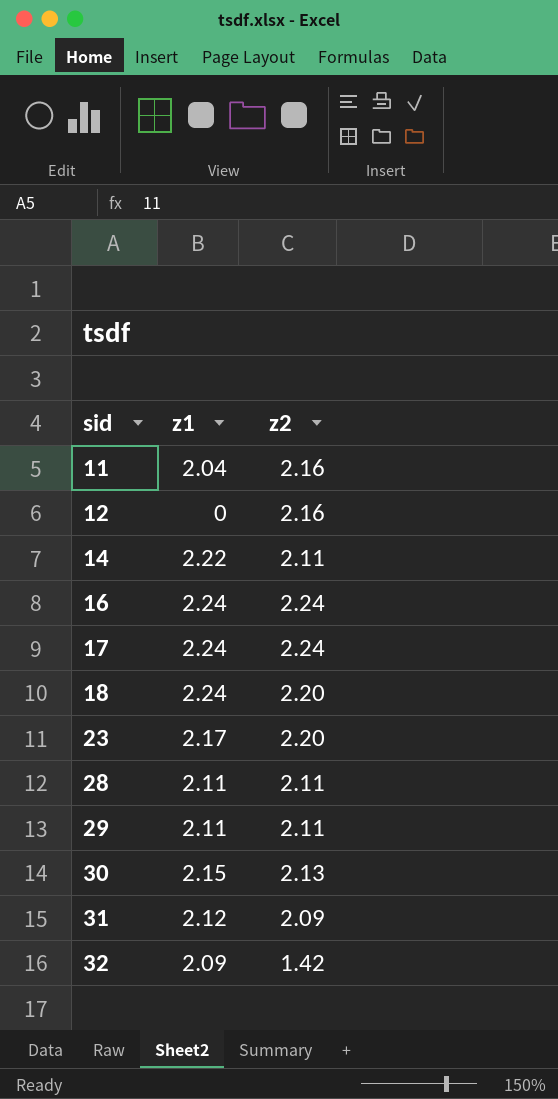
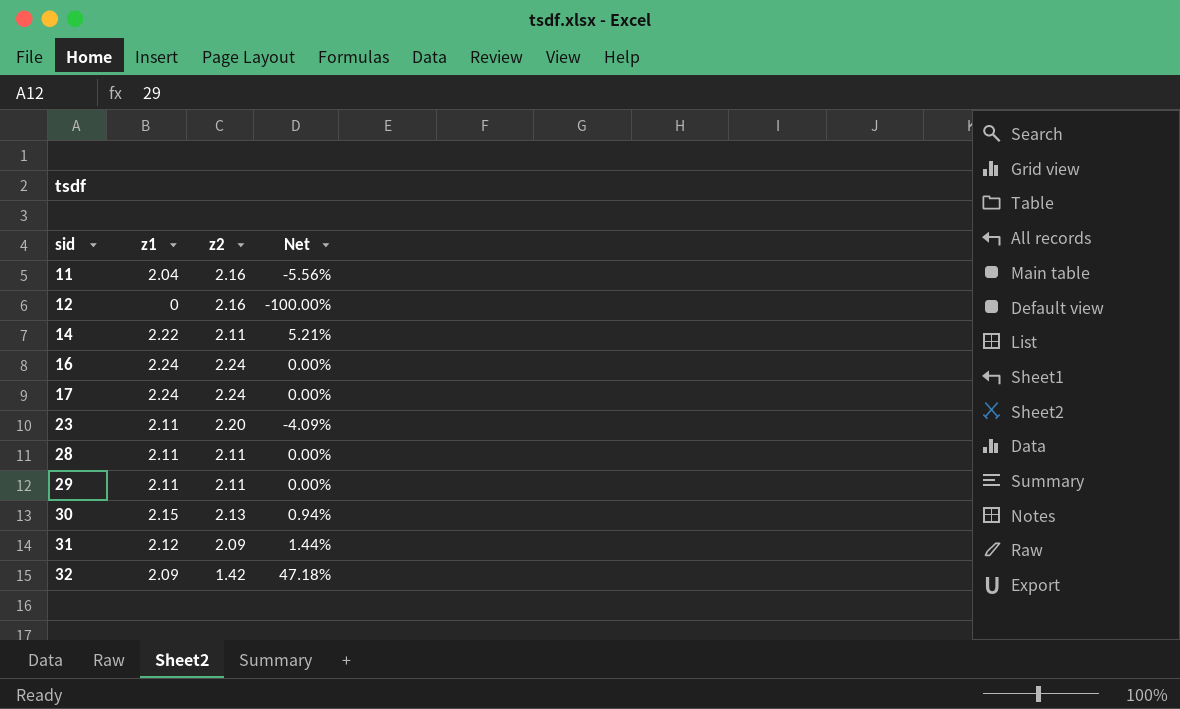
column Net | formula: none -> ([z1] - [z2]) / [z2]
row 18: 2.24 | 2.20 -> none
23 | z1: 2.17 -> 2.11

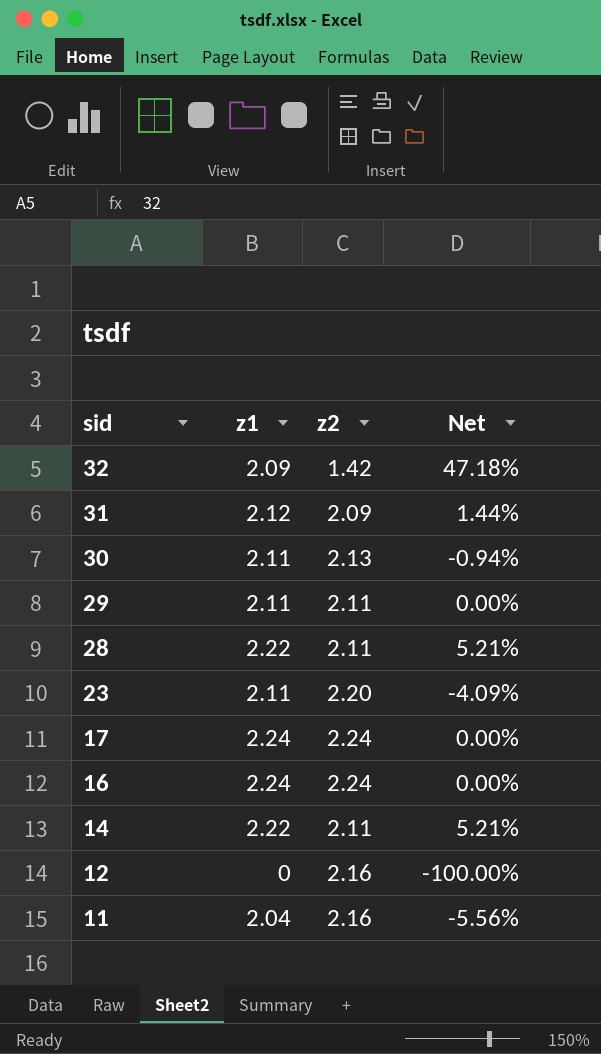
row order: sid ascending -> sid descending
30 | z1: 2.15 -> 2.11
30 | Net: 0.94% -> -0.94%
28 | z1: 2.11 -> 2.22
28 | Net: 0.00% -> 5.21%

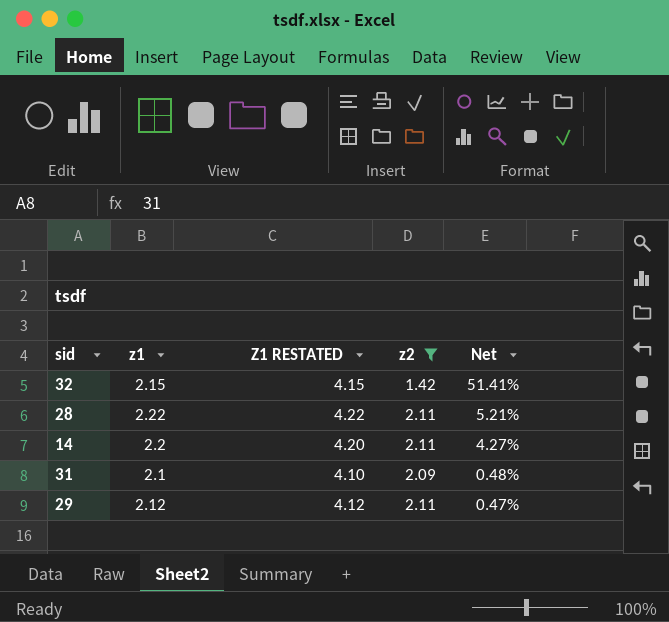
filter: none -> z2 <= 2.11
row order: sid descending -> Net descending
column Z1 RESTATED | formula: none -> [z1] + 2
32 | z1: 2.09 -> 2.15
32 | Net: 47.18% -> 51.41%
14 | z1: 2.22 -> 2.2
14 | Net: 5.21% -> 4.27%
31 | z1: 2.12 -> 2.1
31 | Net: 1.44% -> 0.48%
29 | z1: 2.11 -> 2.12
29 | Net: 0.00% -> 0.47%

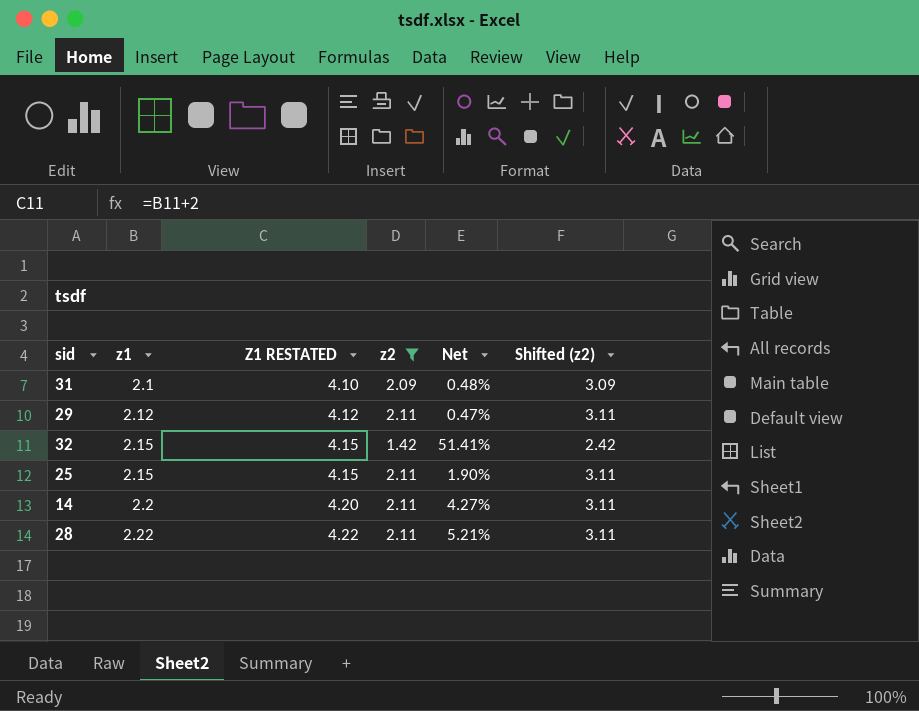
row order: Net descending -> z1 ascending
column Shifted (z2) | formula: none -> [z2] + 1
row 25: none -> 2.15 | 4.15 | 2.11 | 1.90% | 3.11

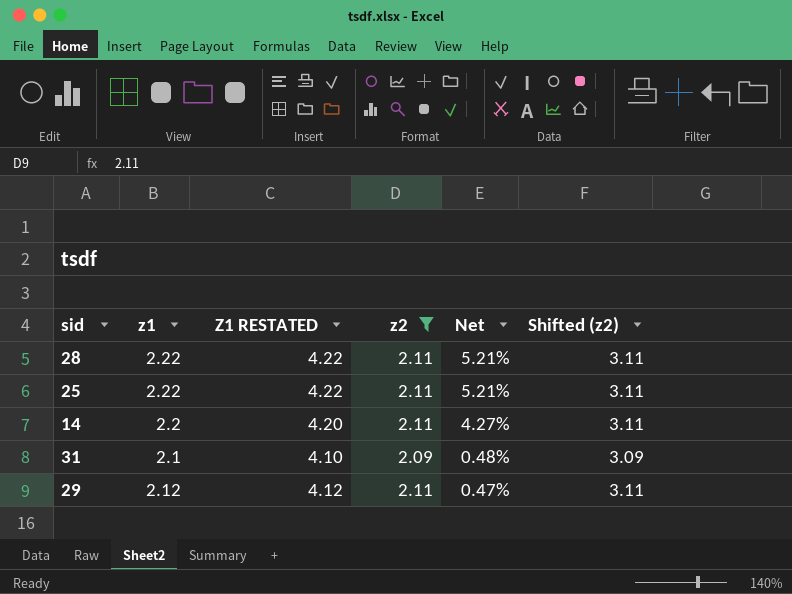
row order: z1 ascending -> Net descending
row 32: 2.15 | 4.15 | 1.42 | 51.41% | 2.42 -> none
25 | z1: 2.15 -> 2.22
25 | Z1 RESTATED: 4.15 -> 4.22
25 | Net: 1.90% -> 5.21%

